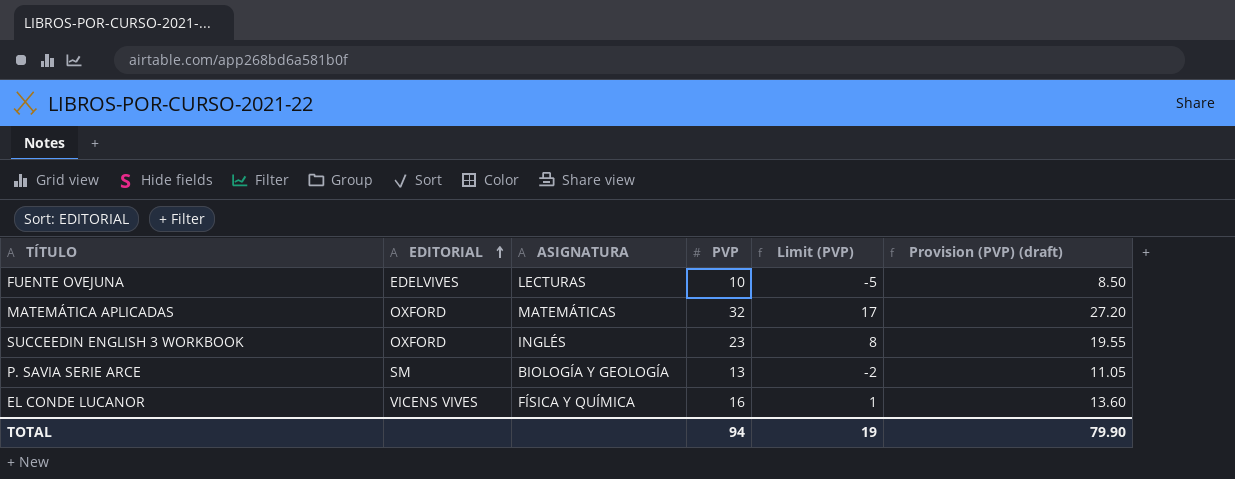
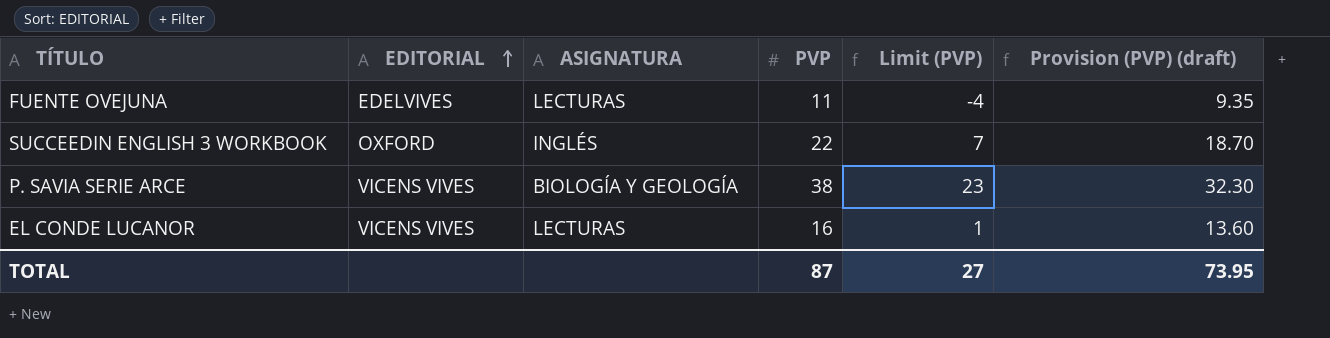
row MATEMÁTICA APLICADAS: OXFORD | MATEMÁTICAS | 32 | 17 | 27.20 -> none
FUENTE OVEJUNA | PVP: 10 -> 11
FUENTE OVEJUNA | Limit (PVP): -5 -> -4
FUENTE OVEJUNA | Provision (PVP) (draft): 8.50 -> 9.35
SUCCEEDIN ENGLISH 3 WORKBOOK | PVP: 23 -> 22
SUCCEEDIN ENGLISH 3 WORKBOOK | Limit (PVP): 8 -> 7
SUCCEEDIN ENGLISH 3 WORKBOOK | Provision (PVP) (draft): 19.55 -> 18.70
P. SAVIA SERIE ARCE | EDITORIAL: SM -> VICENS VIVES
P. SAVIA SERIE ARCE | PVP: 13 -> 38
P. SAVIA SERIE ARCE | Limit (PVP): -2 -> 23
P. SAVIA SERIE ARCE | Provision (PVP) (draft): 11.05 -> 32.30
EL CONDE LUCANOR | ASIGNATURA: FÍSICA Y QUÍMICA -> LECTURAS
TOTAL | PVP: 94 -> 87
TOTAL | Limit (PVP): 19 -> 27
TOTAL | Provision (PVP) (draft): 79.90 -> 73.95

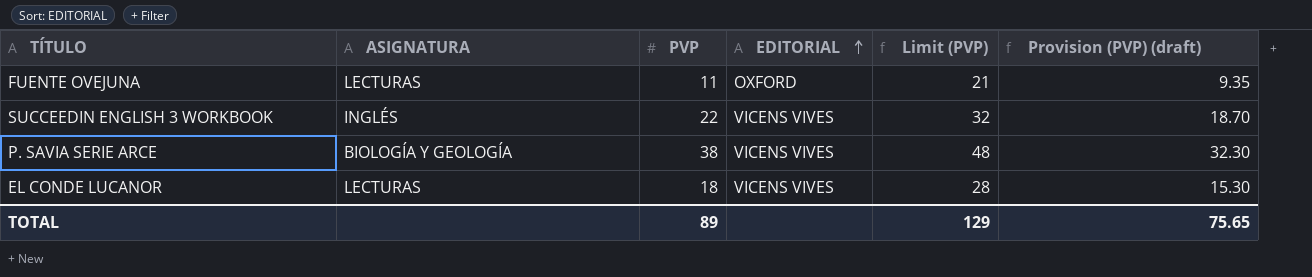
column EDITORIAL | position: 2 -> 4
column Limit (PVP) | formula: [PVP] - 15 -> [PVP] + 10
FUENTE OVEJUNA | EDITORIAL: EDELVIVES -> OXFORD
SUCCEEDIN ENGLISH 3 WORKBOOK | EDITORIAL: OXFORD -> VICENS VIVES
EL CONDE LUCANOR | PVP: 16 -> 18
EL CONDE LUCANOR | Provision (PVP) (draft): 13.60 -> 15.30
TOTAL | PVP: 87 -> 89
TOTAL | Limit (PVP): 27 -> 129
TOTAL | Provision (PVP) (draft): 73.95 -> 75.65

